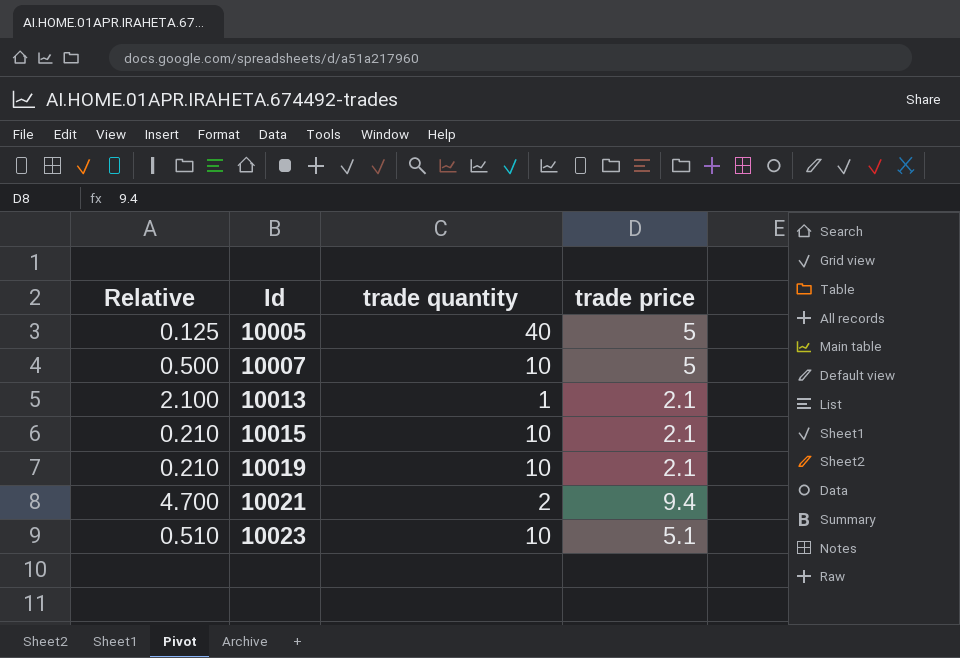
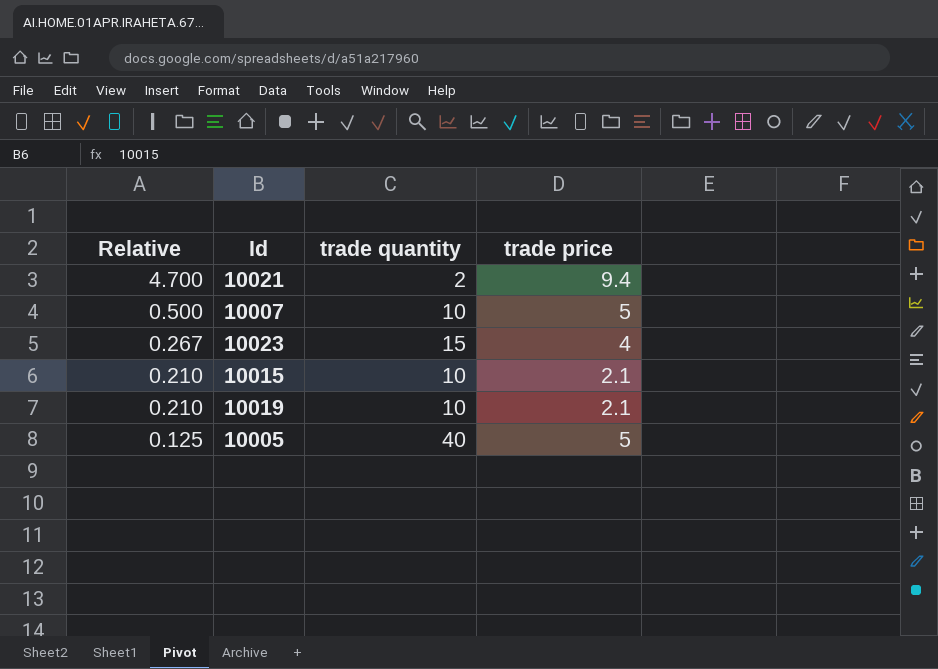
row order: Id ascending -> Relative descending
row 10013: 2.100 | 1 | 2.1 -> none
10023 | Relative: 0.510 -> 0.267
10023 | trade quantity: 10 -> 15
10023 | trade price: 5.1 -> 4

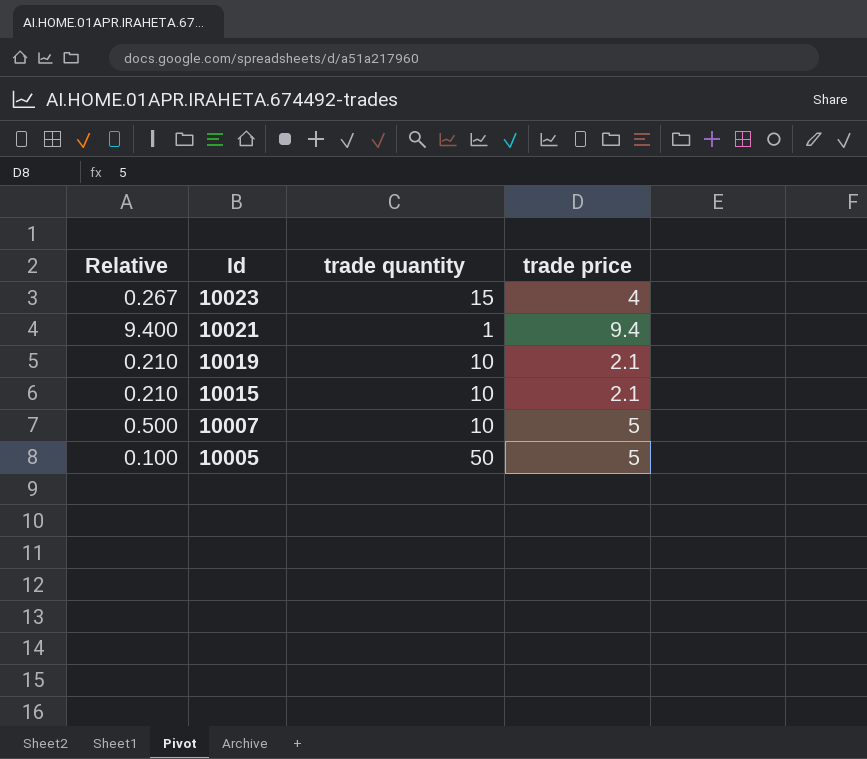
row order: Relative descending -> Id descending
10021 | Relative: 4.700 -> 9.400
10021 | trade quantity: 2 -> 1
10005 | Relative: 0.125 -> 0.100
10005 | trade quantity: 40 -> 50

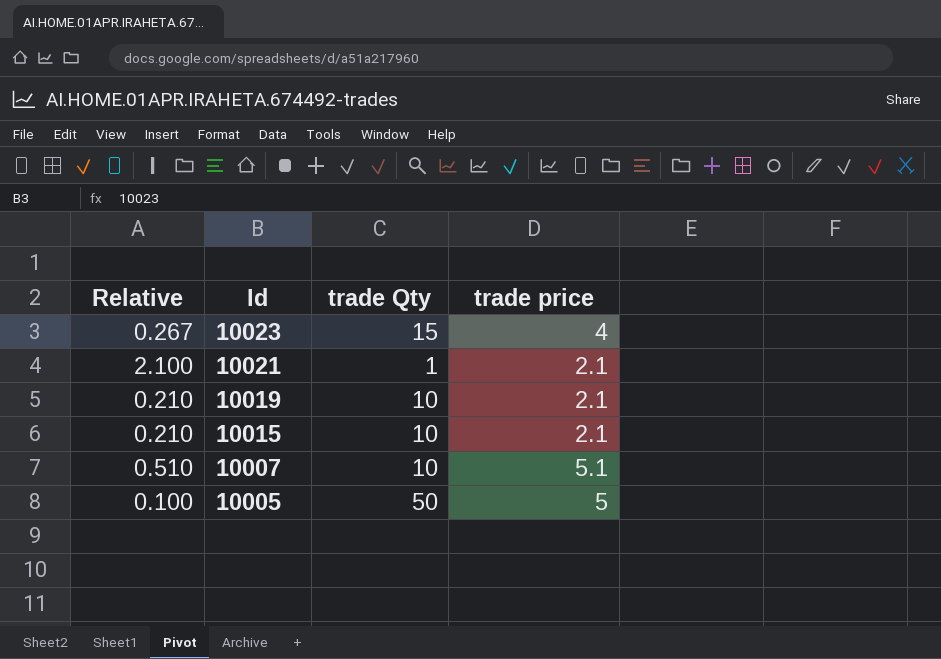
column name: trade quantity -> trade Qty
10021 | Relative: 9.400 -> 2.100
10021 | trade price: 9.4 -> 2.1
10007 | Relative: 0.500 -> 0.510
10007 | trade price: 5 -> 5.1

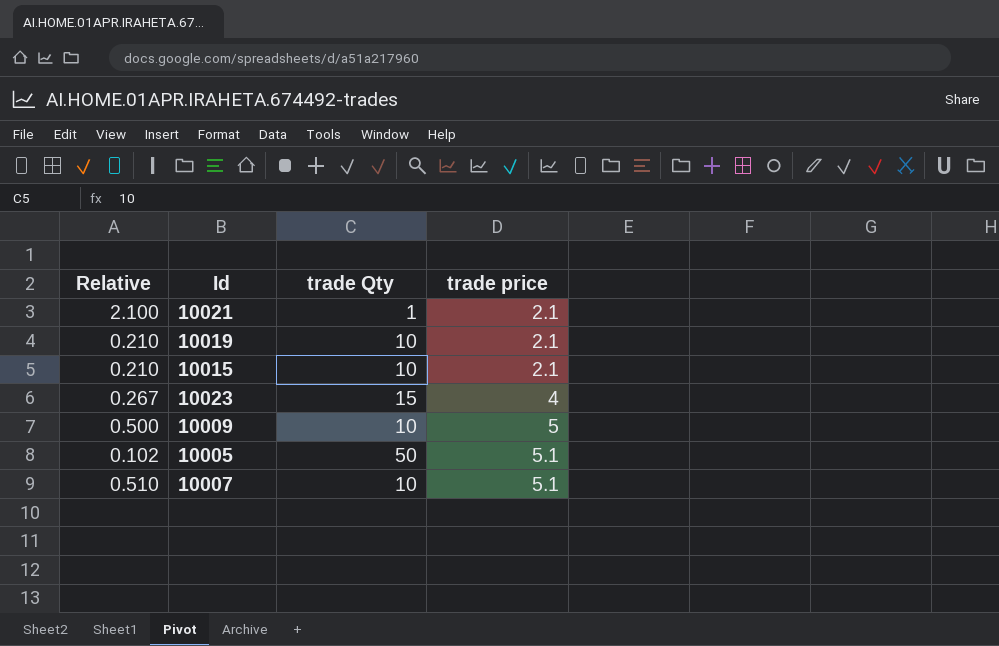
row order: Id descending -> trade price ascending
row 10009: none -> 0.500 | 10 | 5
10005 | Relative: 0.100 -> 0.102
10005 | trade price: 5 -> 5.1

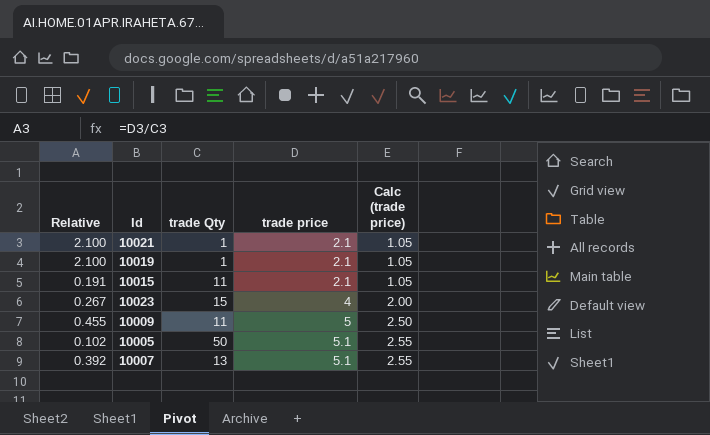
column Calc (trade price) | formula: none -> [trade price] * 0.5
10019 | Relative: 0.210 -> 2.100
10019 | trade Qty: 10 -> 1
10015 | Relative: 0.210 -> 0.191
10015 | trade Qty: 10 -> 11
10009 | Relative: 0.500 -> 0.455
10009 | trade Qty: 10 -> 11
10007 | Relative: 0.510 -> 0.392
10007 | trade Qty: 10 -> 13

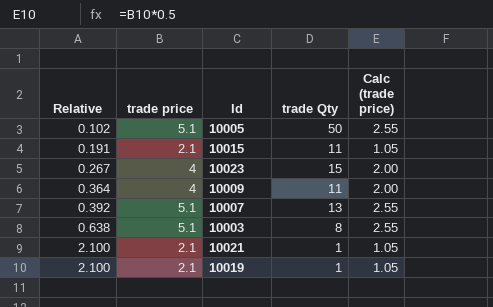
row order: trade price ascending -> Relative ascending
column trade price | position: 4 -> 2
10009 | Relative: 0.455 -> 0.364
10009 | trade price: 5 -> 4
10009 | Calc (trade price): 2.50 -> 2.00
row 10003: none -> 0.638 | 5.1 | 8 | 2.55

